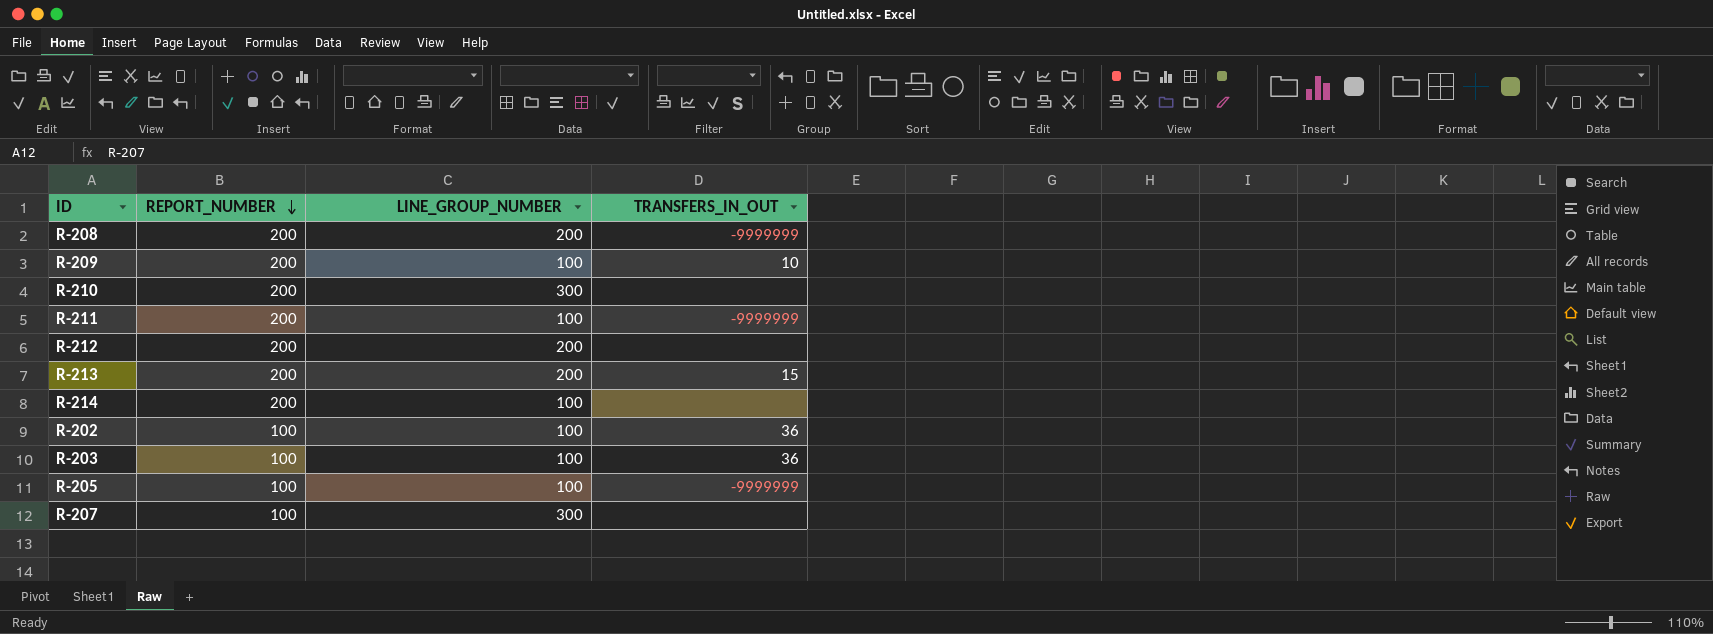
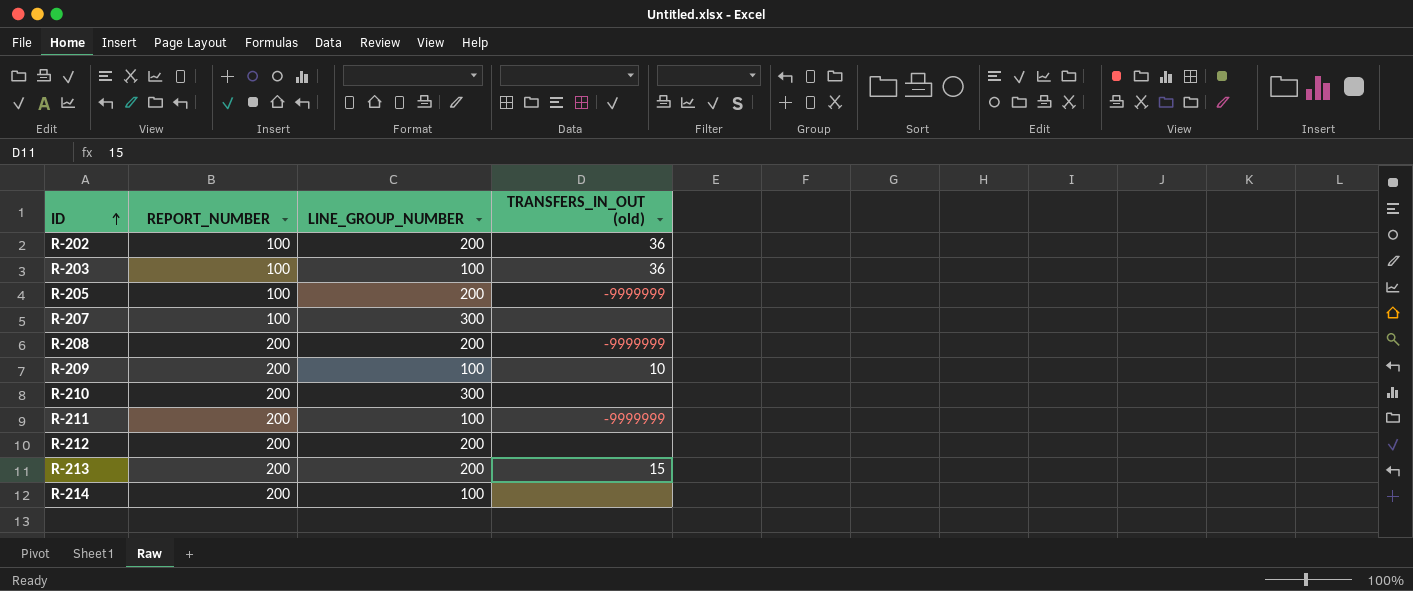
row order: REPORT_NUMBER descending -> ID ascending
column name: TRANSFERS_IN_OUT -> TRANSFERS_IN_OUT (old)
R-202 | LINE_GROUP_NUMBER: 100 -> 200
R-205 | LINE_GROUP_NUMBER: 100 -> 200

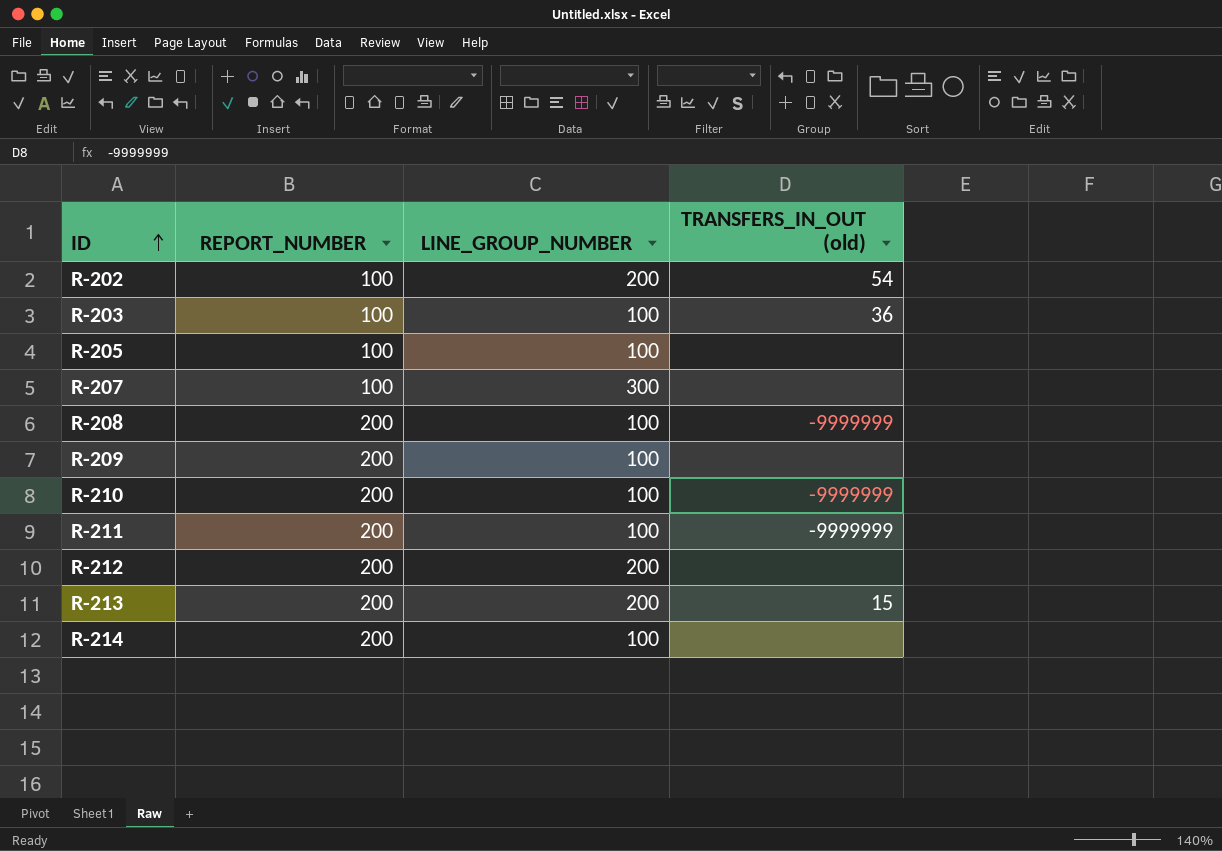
R-202 | TRANSFERS_IN_OUT (old): 36 -> 54
R-205 | LINE_GROUP_NUMBER: 200 -> 100
R-205 | TRANSFERS_IN_OUT (old): -9999999 -> none
R-208 | LINE_GROUP_NUMBER: 200 -> 100
R-209 | TRANSFERS_IN_OUT (old): 10 -> none
R-210 | LINE_GROUP_NUMBER: 300 -> 100
R-210 | TRANSFERS_IN_OUT (old): none -> -9999999

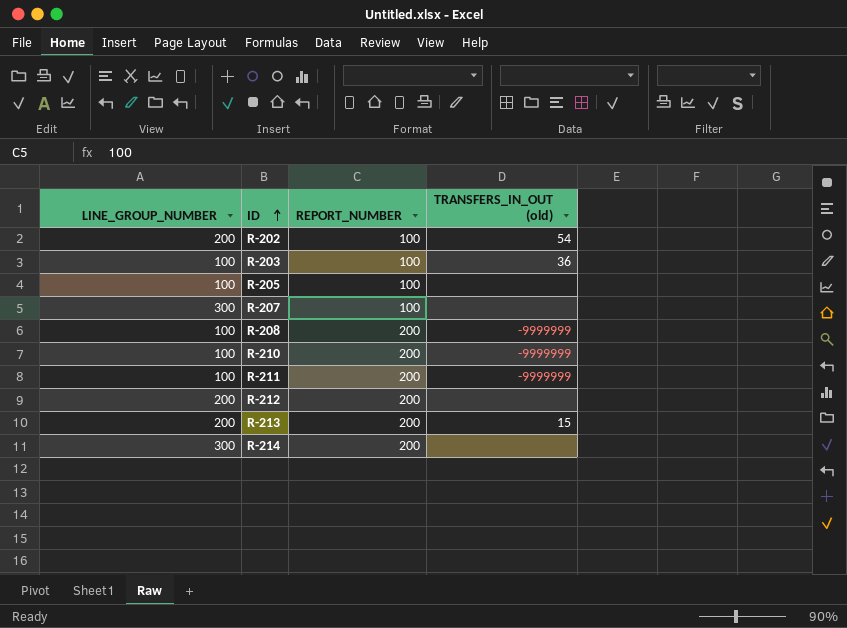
column LINE_GROUP_NUMBER | position: 3 -> 1
row R-209: 200 | 100 | none -> none
R-214 | LINE_GROUP_NUMBER: 100 -> 300

